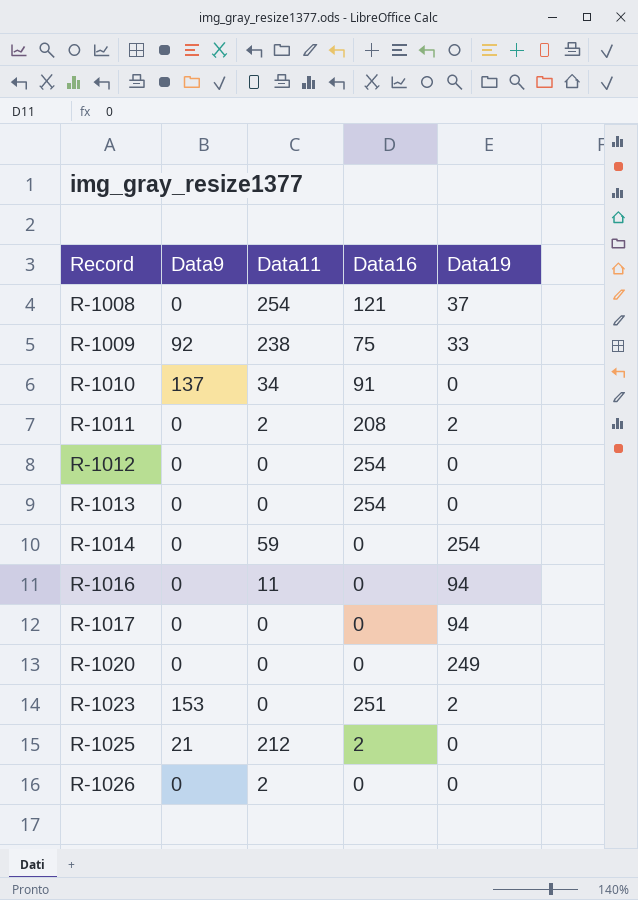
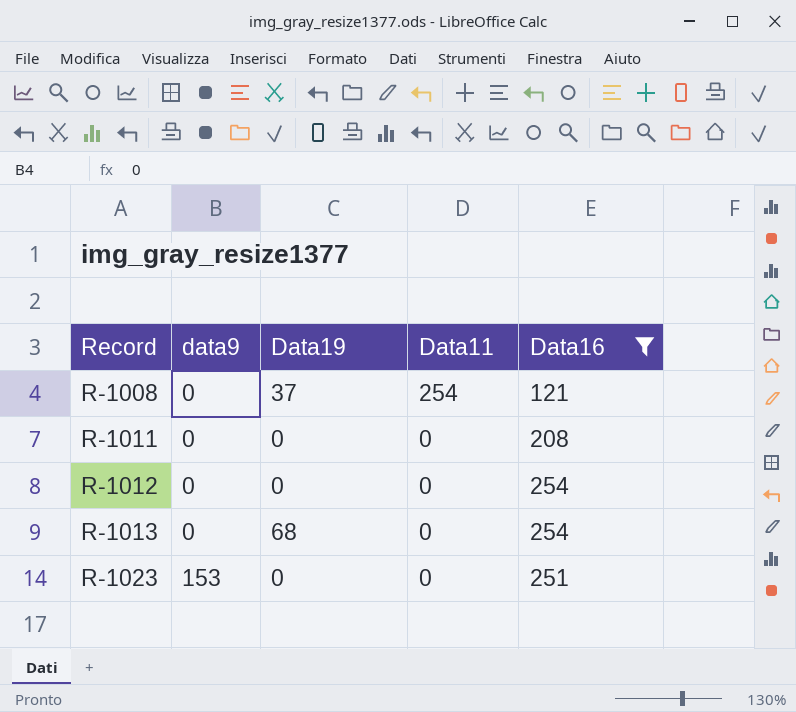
filter: none -> Data16 >= 121
column name: Data9 -> data9
column Data19 | position: 5 -> 3
R-1011 | Data19: 2 -> 0
R-1011 | Data11: 2 -> 0
R-1013 | Data19: 0 -> 68
R-1023 | Data19: 2 -> 0

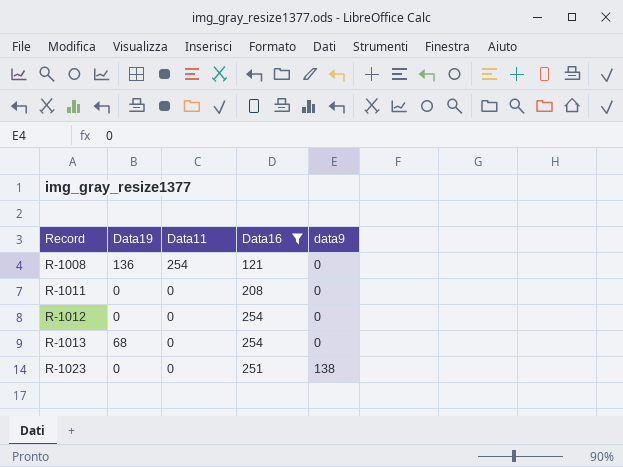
column data9 | position: 2 -> 5
R-1008 | Data19: 37 -> 136
R-1023 | data9: 153 -> 138

